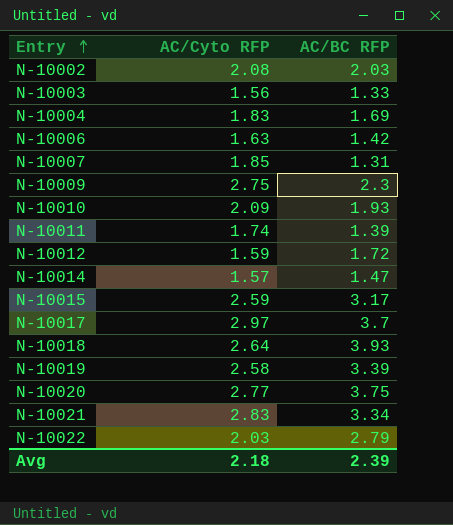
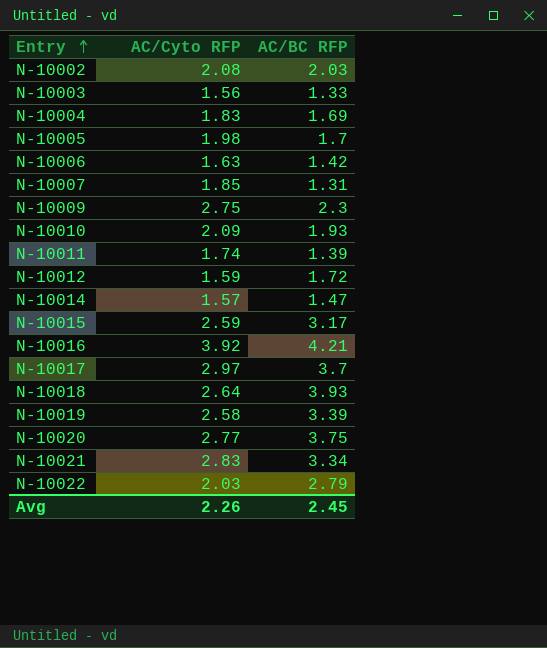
row N-10005: none -> 1.98 | 1.7
row N-10016: none -> 3.92 | 4.21
Avg | AC/Cyto RFP: 2.18 -> 2.26
Avg | AC/BC RFP: 2.39 -> 2.45

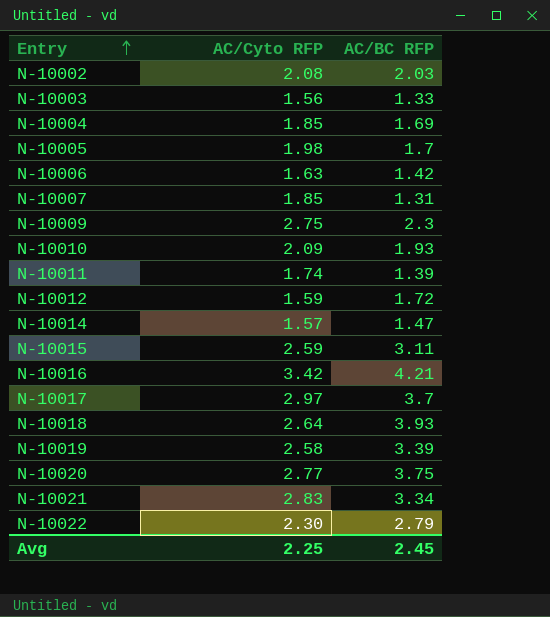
N-10004 | AC/Cyto RFP: 1.83 -> 1.85
N-10015 | AC/BC RFP: 3.17 -> 3.11
N-10016 | AC/Cyto RFP: 3.92 -> 3.42
N-10022 | AC/Cyto RFP: 2.03 -> 2.30
Avg | AC/Cyto RFP: 2.26 -> 2.25

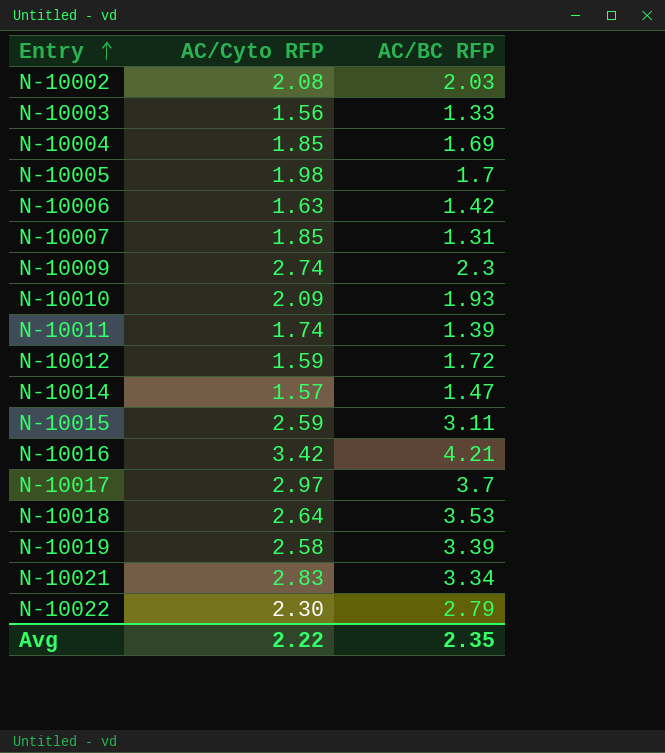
row N-10020: 2.77 | 3.75 -> none
N-10009 | AC/Cyto RFP: 2.75 -> 2.74
N-10018 | AC/BC RFP: 3.93 -> 3.53
Avg | AC/Cyto RFP: 2.25 -> 2.22
Avg | AC/BC RFP: 2.45 -> 2.35

